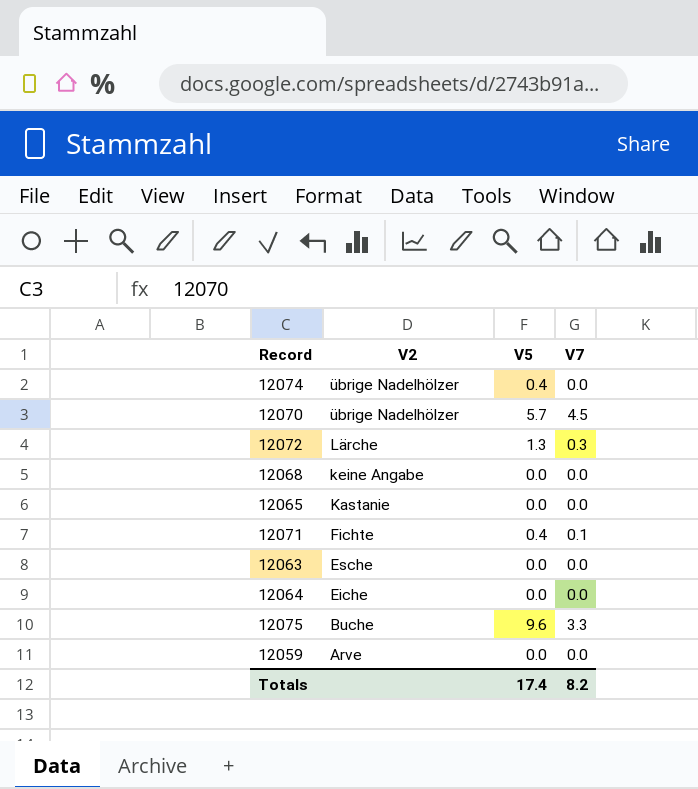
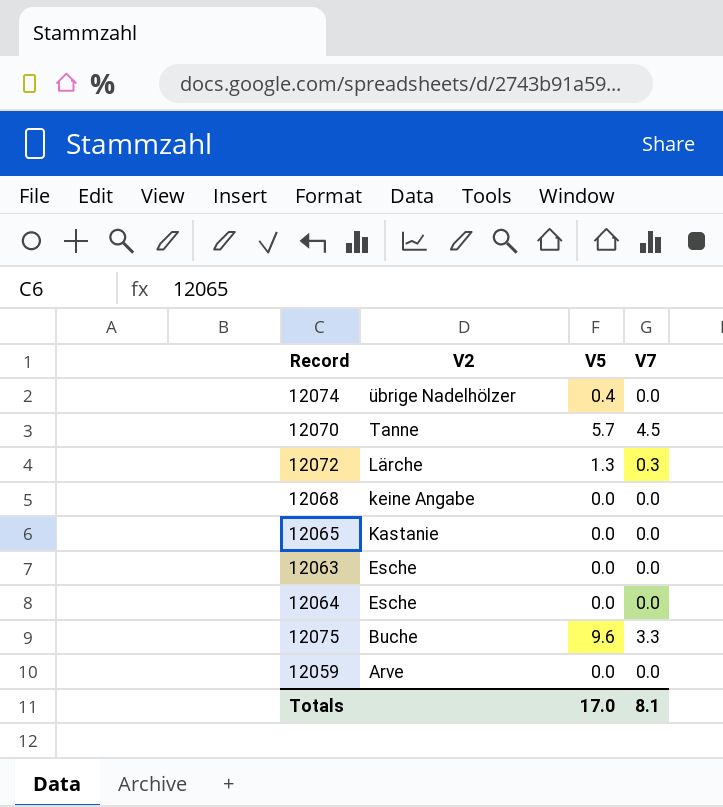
row 12071: Fichte | 0.4 | 0.1 -> none
12070 | V2: übrige Nadelhölzer -> Tanne
12064 | V2: Eiche -> Esche
Totals | V5: 17.4 -> 17.0
Totals | V7: 8.2 -> 8.1

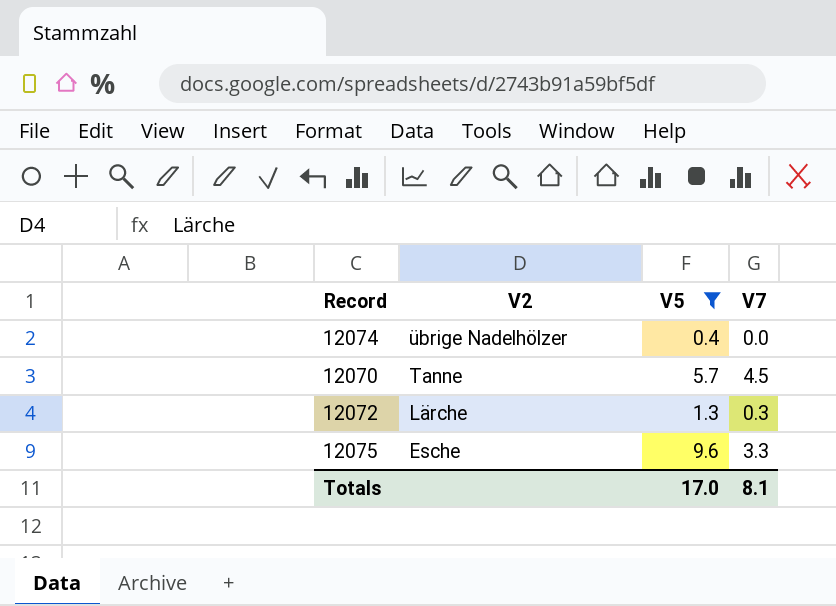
filter: none -> V5 != 0.0
12075 | V2: Buche -> Esche

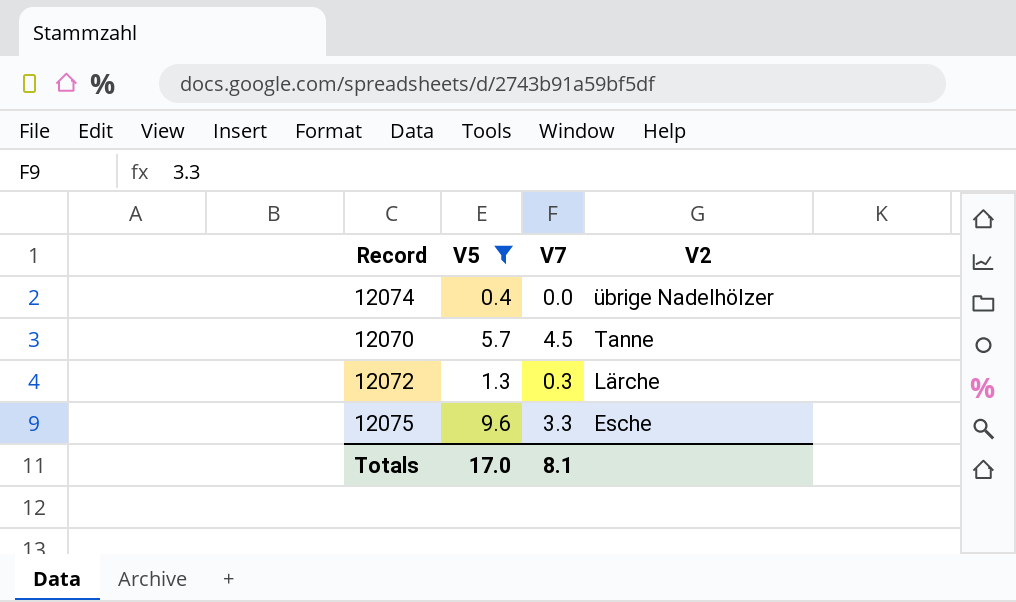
column V2 | position: 2 -> 4

